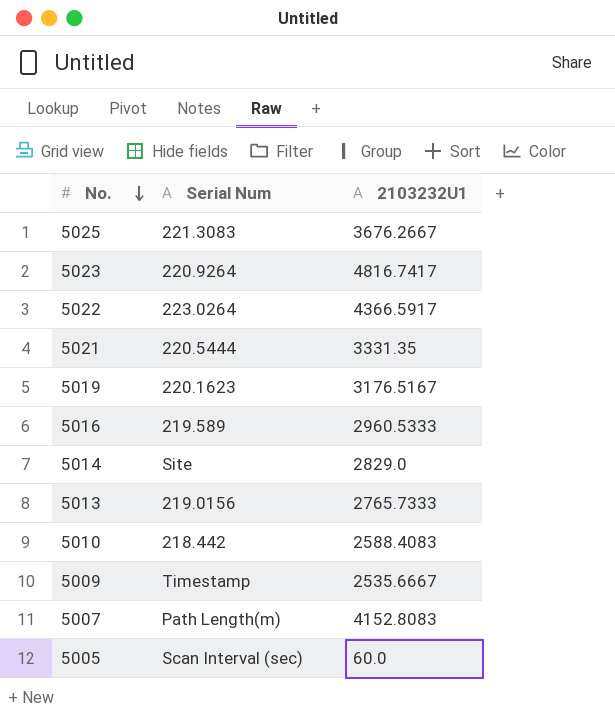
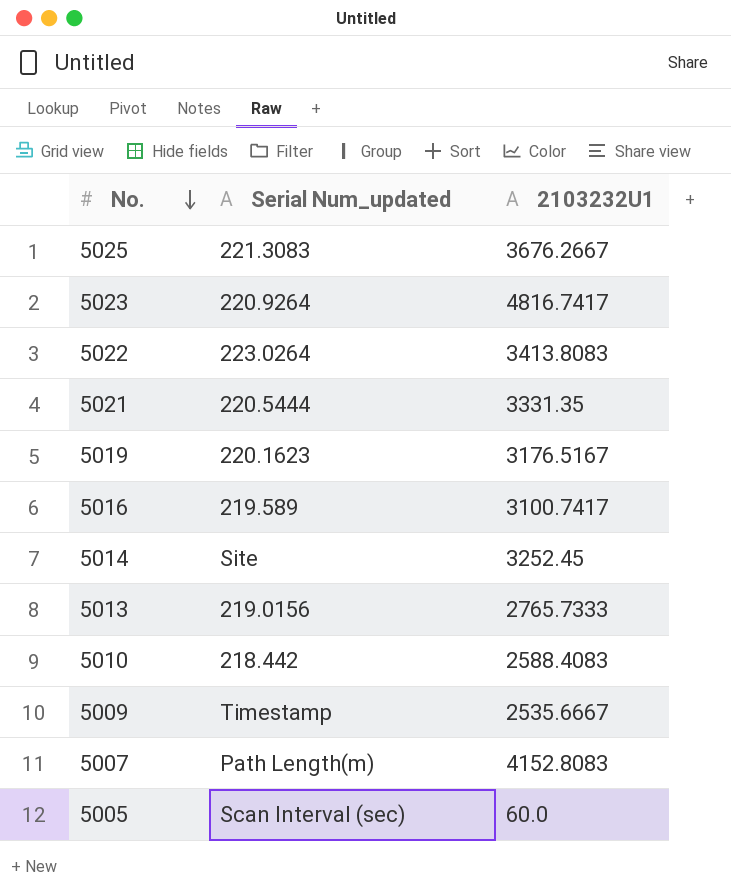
column name: Serial Num -> Serial Num_updated
5022 | 2103232U1: 4366.5917 -> 3413.8083
5016 | 2103232U1: 2960.5333 -> 3100.7417
5014 | 2103232U1: 2829.0 -> 3252.45

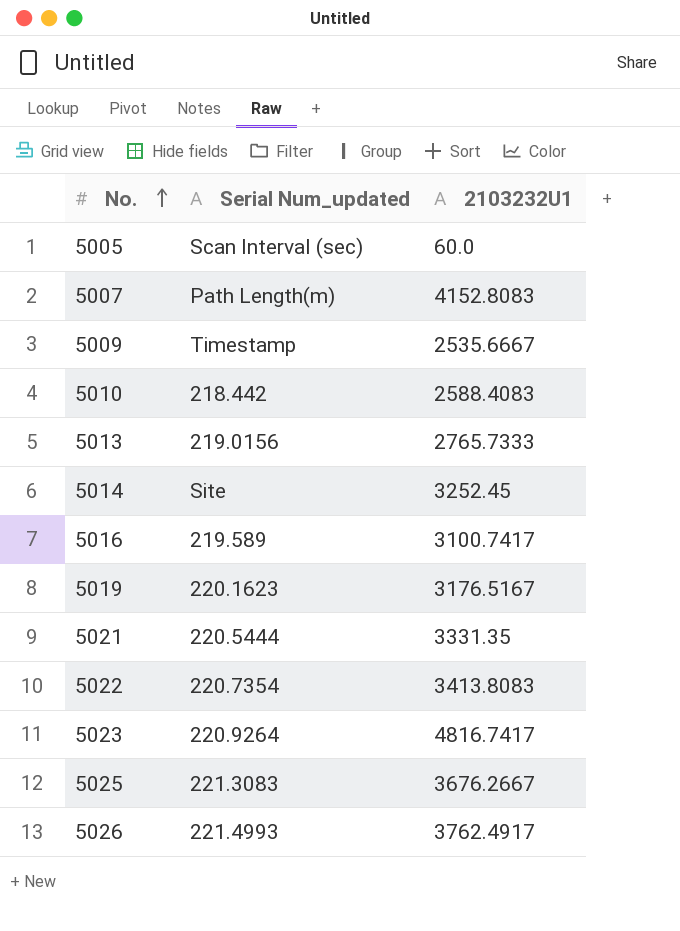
row order: No. descending -> No. ascending
5022 | Serial Num_updated: 223.0264 -> 220.7354
row 5026: none -> 221.4993 | 3762.4917

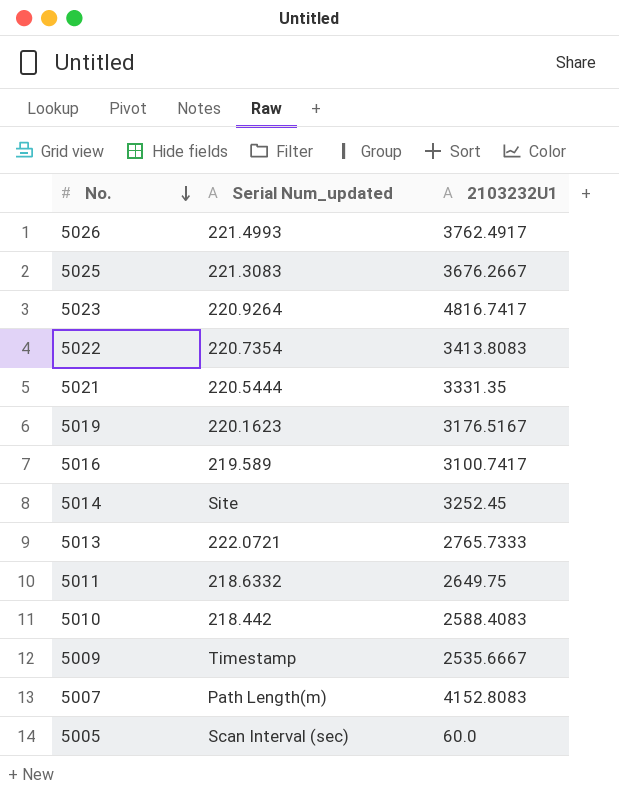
row order: No. ascending -> No. descending
5013 | Serial Num_updated: 219.0156 -> 222.0721
row 5011: none -> 218.6332 | 2649.75

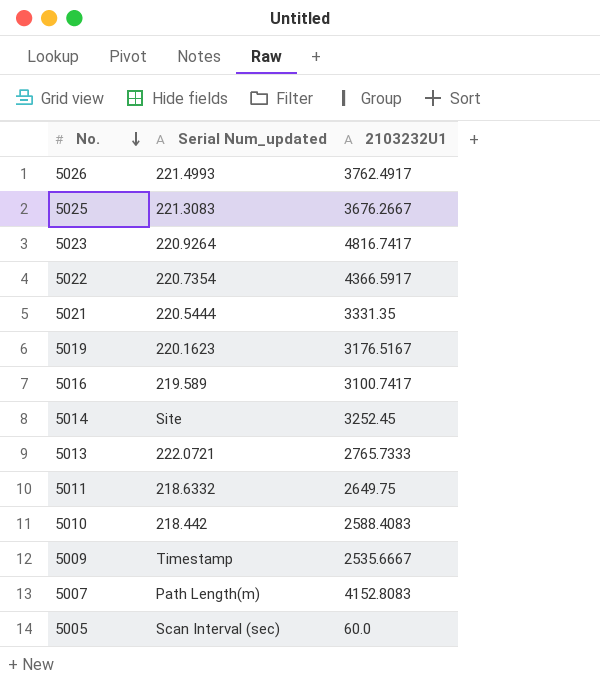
5022 | 2103232U1: 3413.8083 -> 4366.5917

